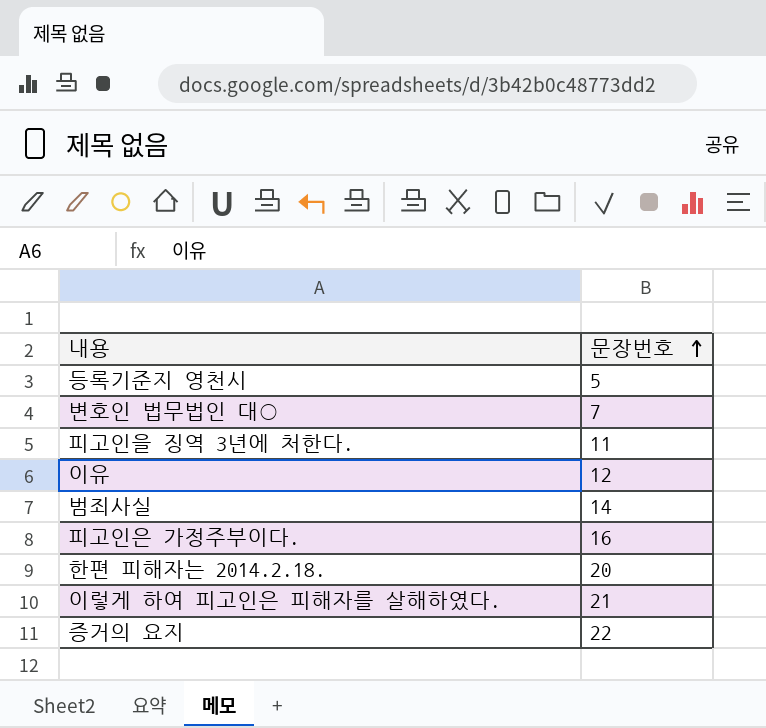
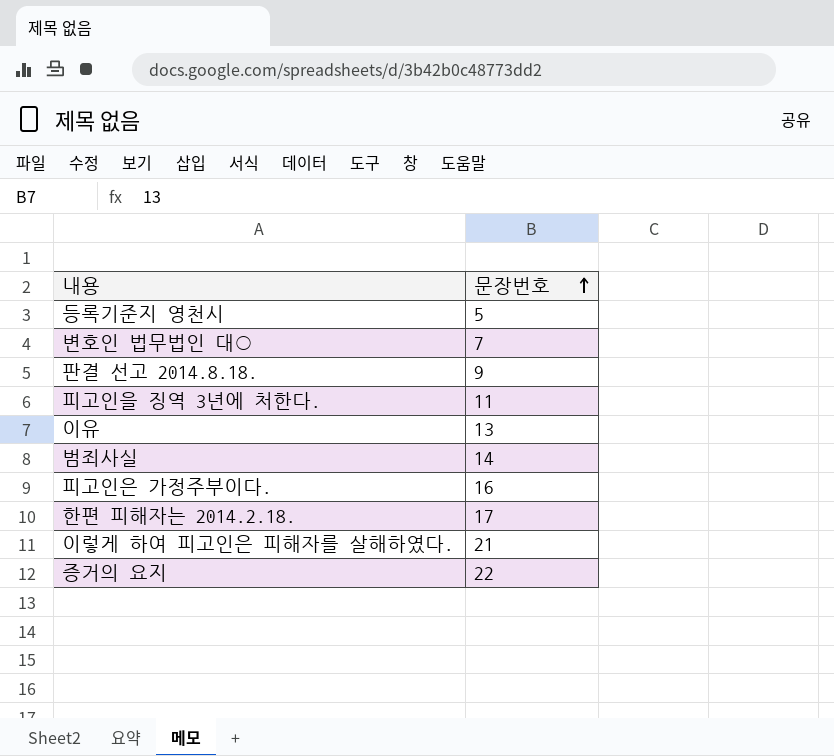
row 판결 선고 2014.8.18.: none -> 9
이유 | 문장번호: 12 -> 13
한편 피해자는 2014.2.18. | 문장번호: 20 -> 17

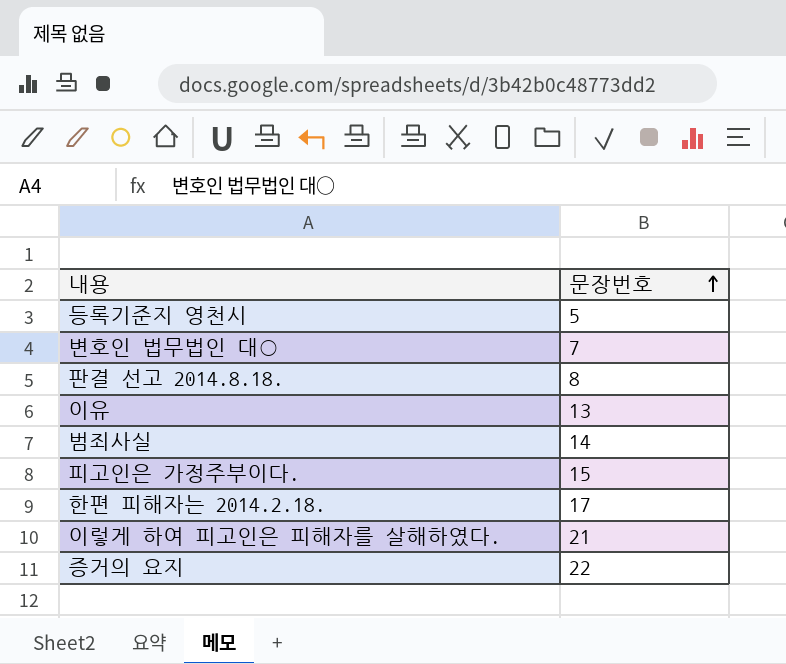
row 피고인을 징역 3년에 처한다.: 11 -> none
판결 선고 2014.8.18. | 문장번호: 9 -> 8
피고인은 가정주부이다. | 문장번호: 16 -> 15

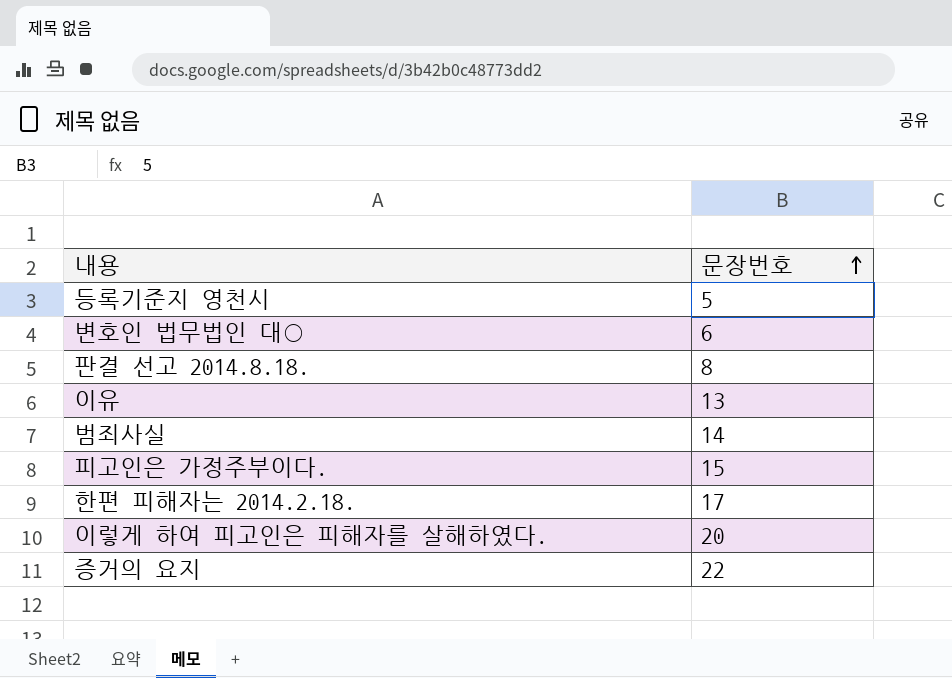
변호인 법무법인 대○ | 문장번호: 7 -> 6
이렇게 하여 피고인은 피해자를 살해하였다. | 문장번호: 21 -> 20

